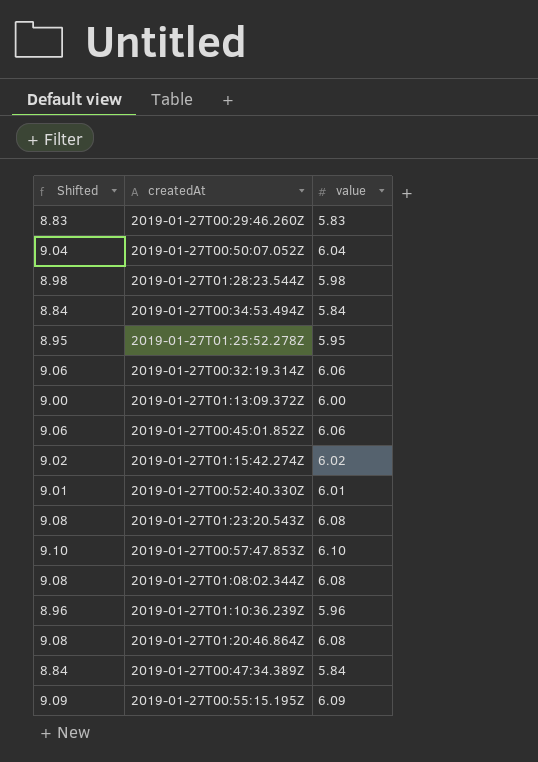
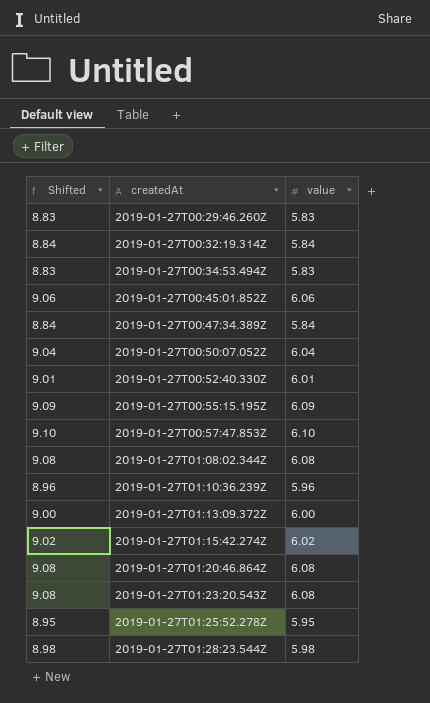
row order: none -> createdAt ascending
2019-01-27T00:32:19.314Z | Shifted: 9.06 -> 8.84
2019-01-27T00:32:19.314Z | value: 6.06 -> 5.84
2019-01-27T00:34:53.494Z | Shifted: 8.84 -> 8.83
2019-01-27T00:34:53.494Z | value: 5.84 -> 5.83

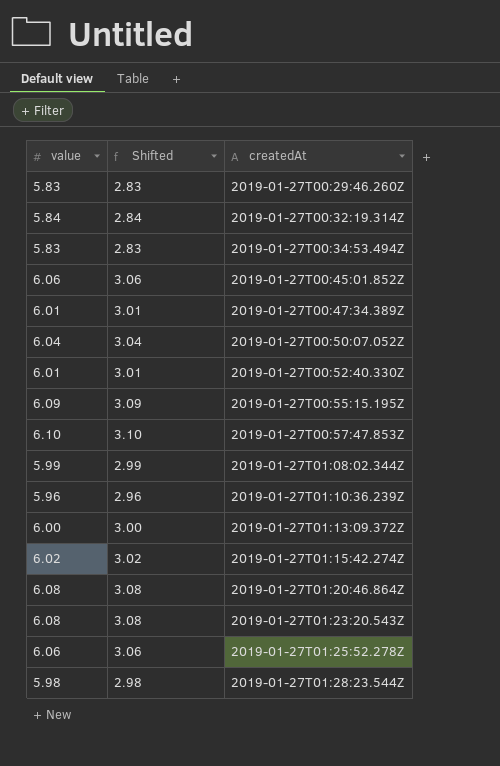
column value | position: 3 -> 1
column Shifted | formula: [value] + 3 -> [value] - 3
2019-01-27T00:47:34.389Z | value: 5.84 -> 6.01
2019-01-27T01:08:02.344Z | value: 6.08 -> 5.99
2019-01-27T01:25:52.278Z | value: 5.95 -> 6.06

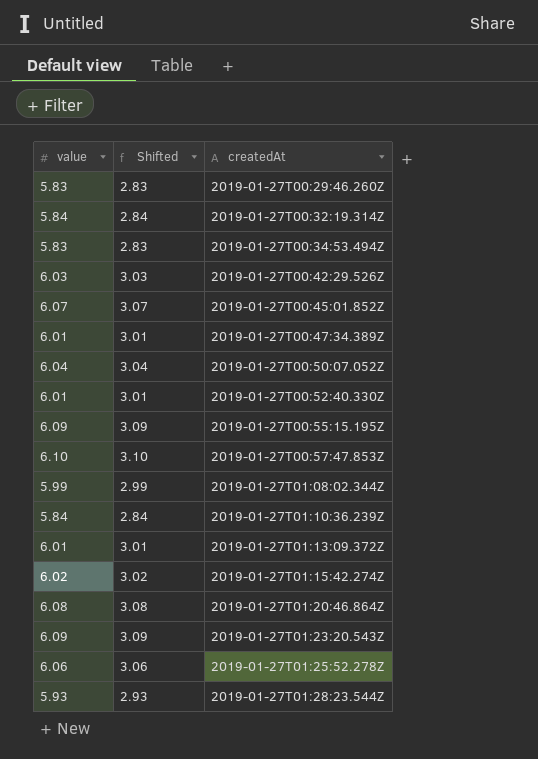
row 2019-01-27T00:42:29.526Z: none -> 6.03 | 3.03
2019-01-27T00:45:01.852Z | value: 6.06 -> 6.07
2019-01-27T00:45:01.852Z | Shifted: 3.06 -> 3.07
2019-01-27T01:10:36.239Z | value: 5.96 -> 5.84
2019-01-27T01:10:36.239Z | Shifted: 2.96 -> 2.84
2019-01-27T01:13:09.372Z | value: 6.00 -> 6.01
2019-01-27T01:13:09.372Z | Shifted: 3.00 -> 3.01
2019-01-27T01:23:20.543Z | value: 6.08 -> 6.09
2019-01-27T01:23:20.543Z | Shifted: 3.08 -> 3.09
2019-01-27T01:28:23.544Z | value: 5.98 -> 5.93
2019-01-27T01:28:23.544Z | Shifted: 2.98 -> 2.93

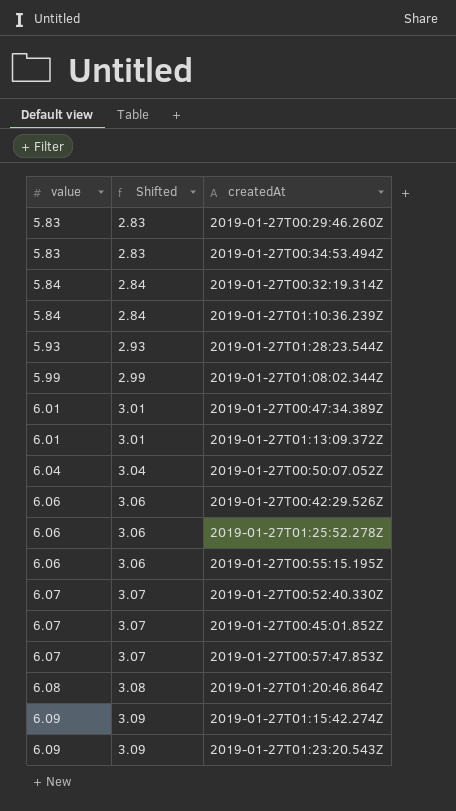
row order: createdAt ascending -> value ascending
2019-01-27T00:42:29.526Z | value: 6.03 -> 6.06
2019-01-27T00:42:29.526Z | Shifted: 3.03 -> 3.06
2019-01-27T00:55:15.195Z | value: 6.09 -> 6.06
2019-01-27T00:55:15.195Z | Shifted: 3.09 -> 3.06
2019-01-27T00:52:40.330Z | value: 6.01 -> 6.07
2019-01-27T00:52:40.330Z | Shifted: 3.01 -> 3.07
2019-01-27T00:57:47.853Z | value: 6.10 -> 6.07
2019-01-27T00:57:47.853Z | Shifted: 3.10 -> 3.07
2019-01-27T01:15:42.274Z | value: 6.02 -> 6.09
2019-01-27T01:15:42.274Z | Shifted: 3.02 -> 3.09

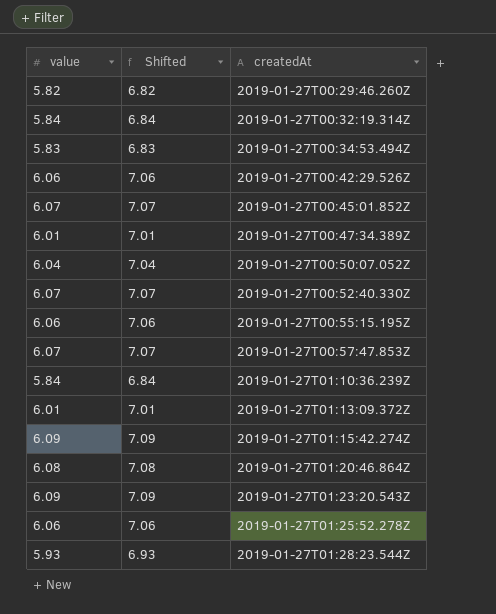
row order: value ascending -> createdAt ascending
column Shifted | formula: [value] - 3 -> [value] + 1
row 2019-01-27T01:08:02.344Z: 5.99 | 2.99 -> none
2019-01-27T00:29:46.260Z | value: 5.83 -> 5.82

